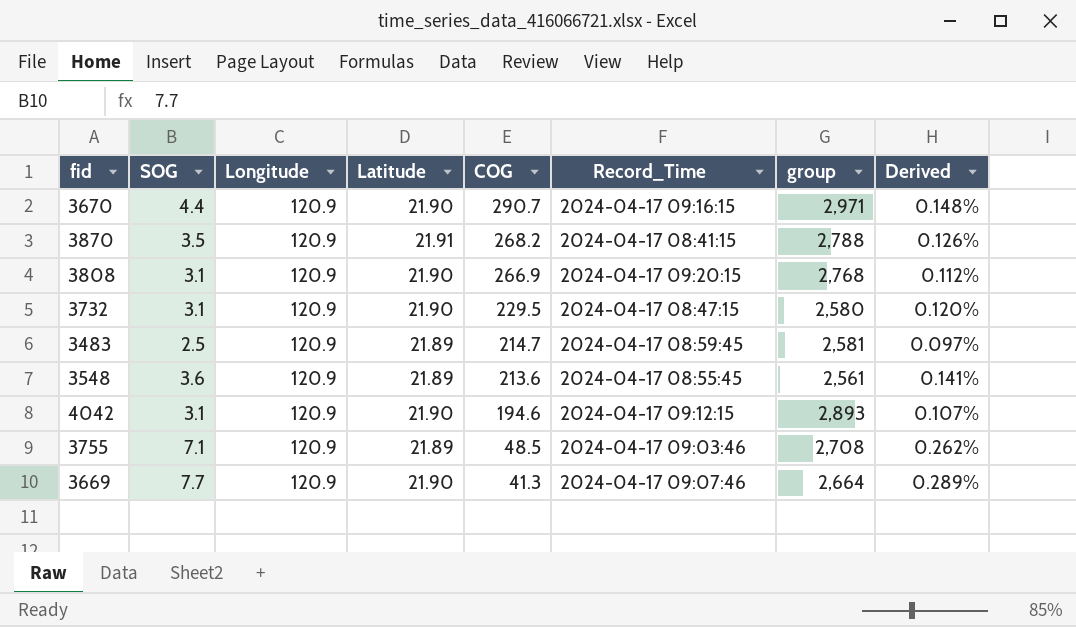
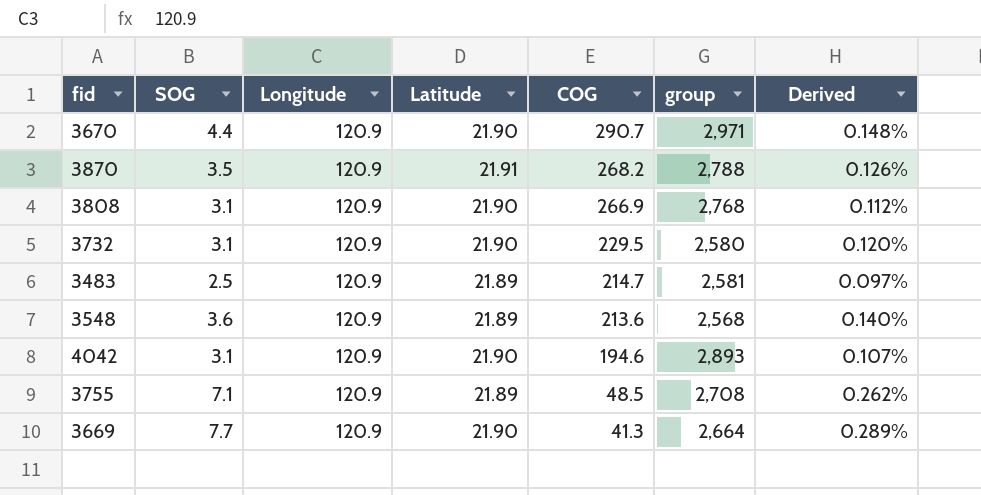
column Record_Time | position: 6 -> none
3548 | group: 2,561 -> 2,568
3548 | Derived: 0.141% -> 0.140%

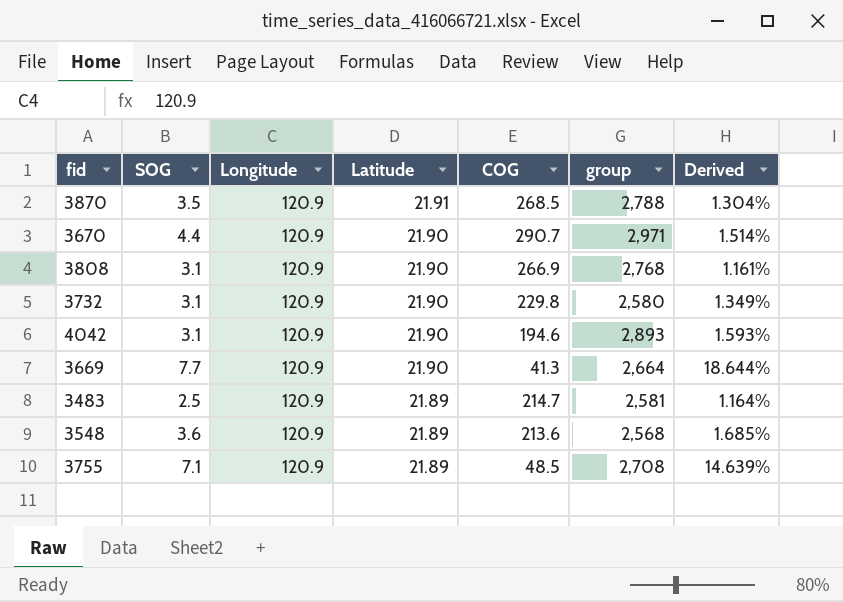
row order: COG descending -> Latitude descending
column Derived | formula: [SOG] / [group] -> [SOG] / [COG]
3870 | COG: 268.2 -> 268.5
3732 | COG: 229.5 -> 229.8

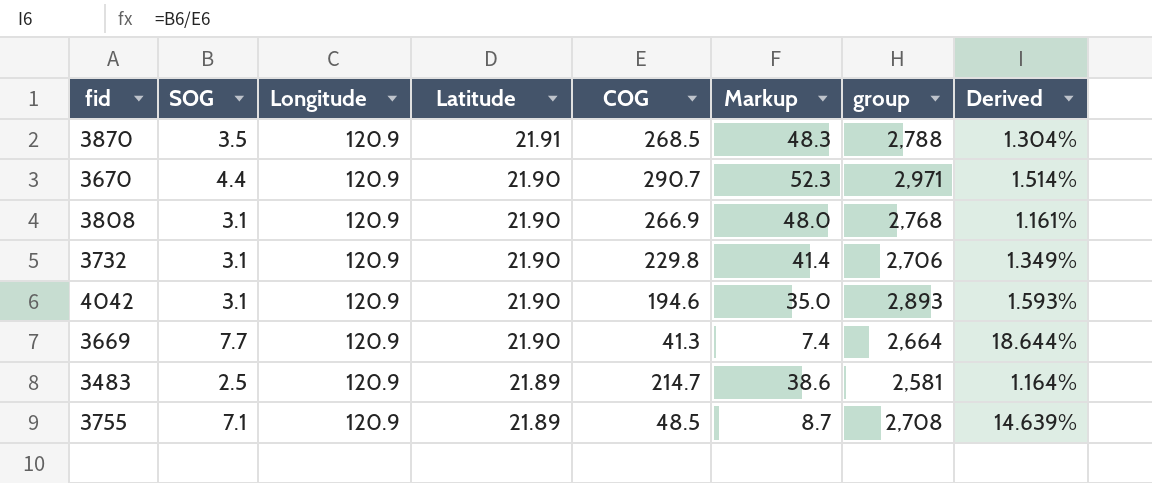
column Markup | formula: none -> [COG] * 0.18
row 3548: 3.6 | 120.9 | 21.89 | 213.6 | 2,568 | 1.685% -> none
3732 | group: 2,580 -> 2,706

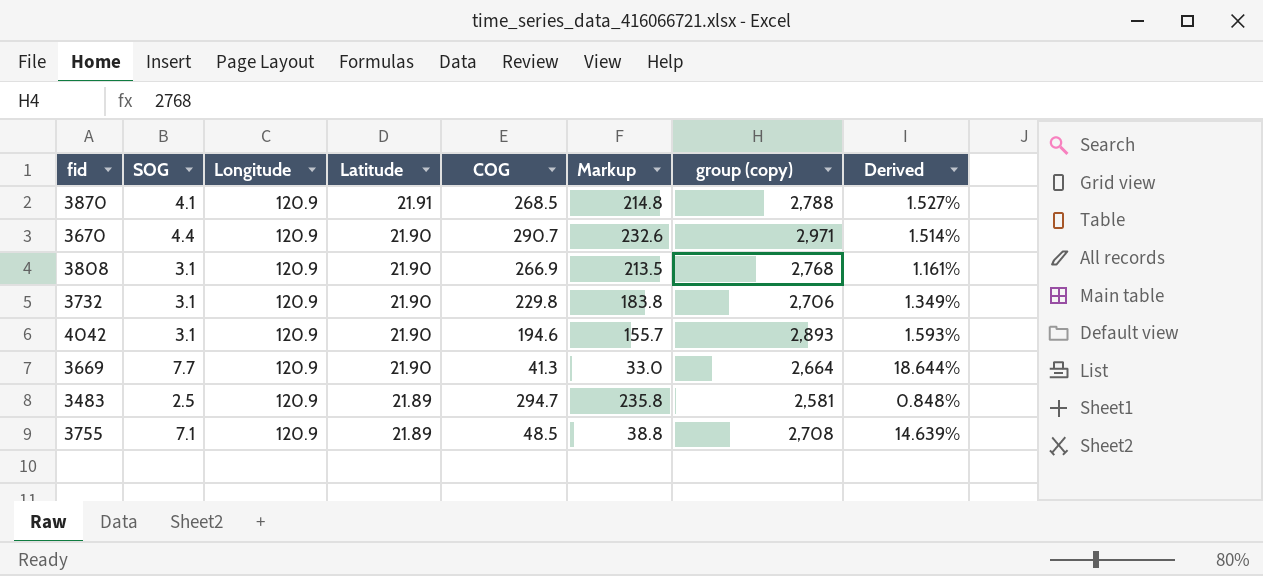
column Markup | formula: [COG] * 0.18 -> [COG] * 0.8
column name: group -> group (copy)
3870 | SOG: 3.5 -> 4.1
3870 | Derived: 1.304% -> 1.527%
3483 | COG: 214.7 -> 294.7
3483 | Derived: 1.164% -> 0.848%

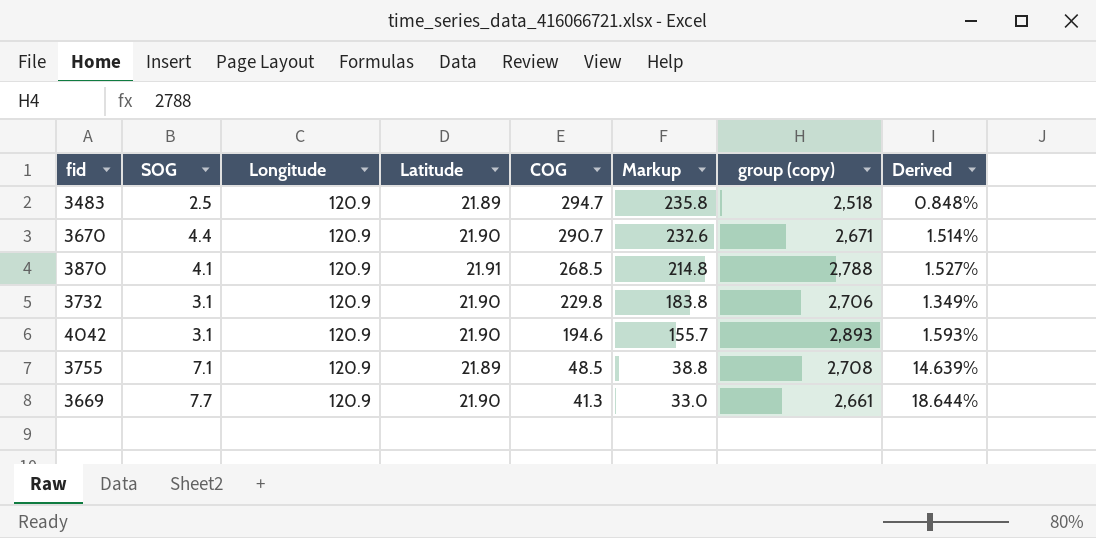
row order: Latitude descending -> COG descending
row 3808: 3.1 | 120.9 | 21.90 | 266.9 | 213.5 | 2,768 | 1.161% -> none
3483 | group (copy): 2,581 -> 2,518
3670 | group (copy): 2,971 -> 2,671
3669 | group (copy): 2,664 -> 2,661

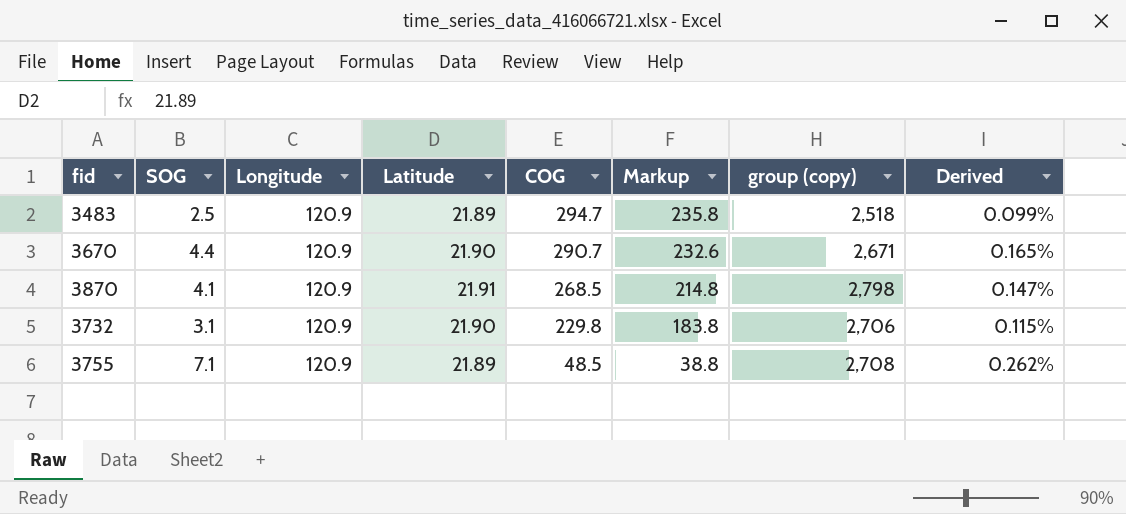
column Derived | formula: [SOG] / [COG] -> [SOG] / [group (copy)]
row 4042: 3.1 | 120.9 | 21.90 | 194.6 | 155.7 | 2,893 | 1.593% -> none
row 3669: 7.7 | 120.9 | 21.90 | 41.3 | 33.0 | 2,661 | 18.644% -> none
3870 | group (copy): 2,788 -> 2,798

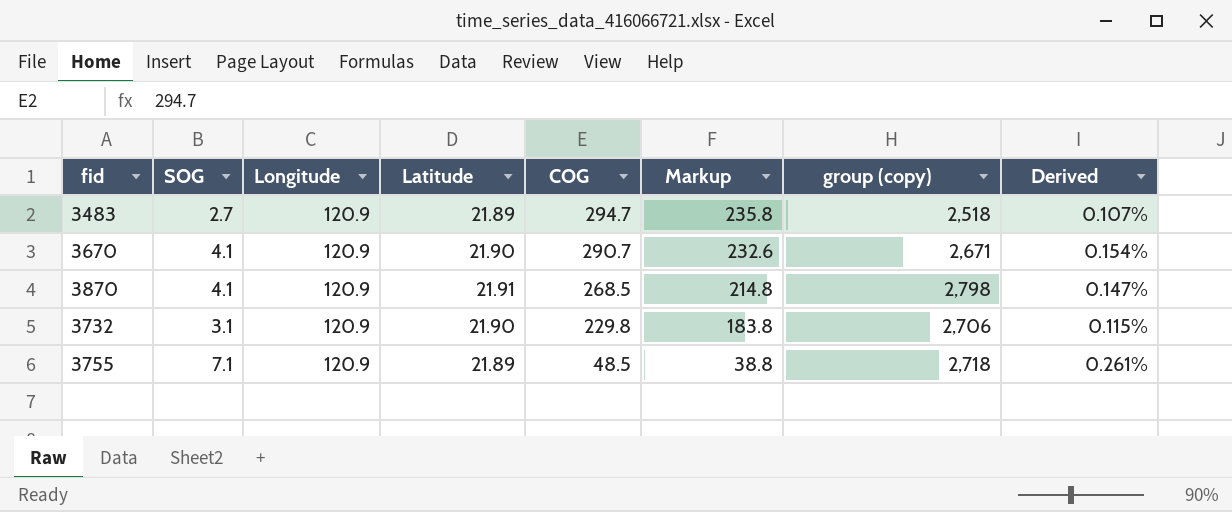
3483 | SOG: 2.5 -> 2.7
3483 | Derived: 0.099% -> 0.107%
3670 | SOG: 4.4 -> 4.1
3670 | Derived: 0.165% -> 0.154%
3755 | group (copy): 2,708 -> 2,718
3755 | Derived: 0.262% -> 0.261%

